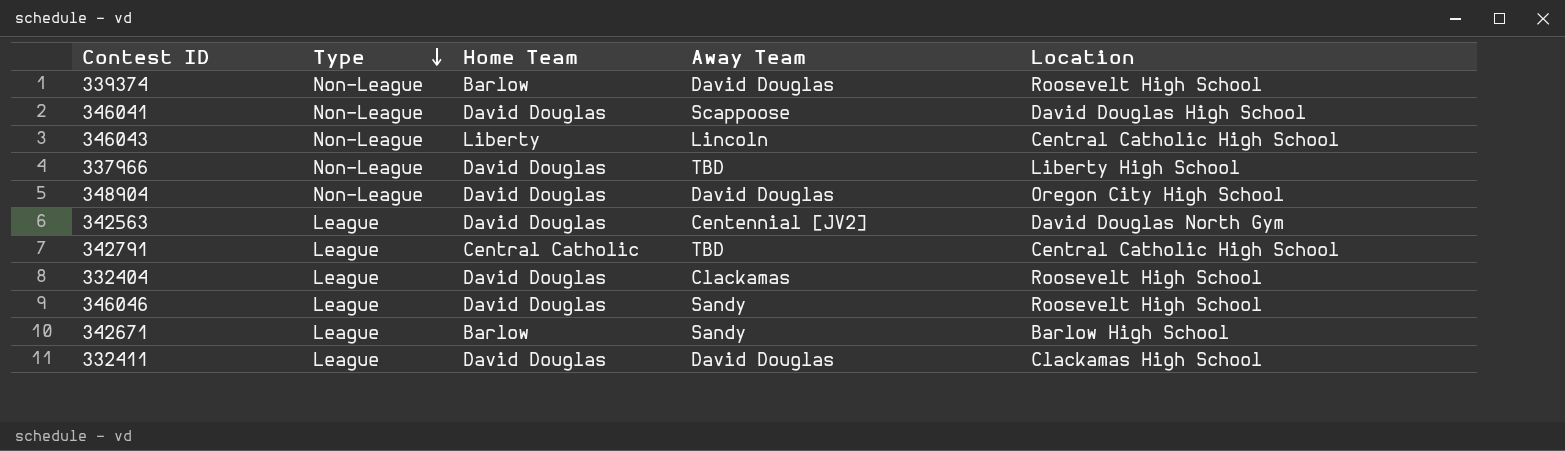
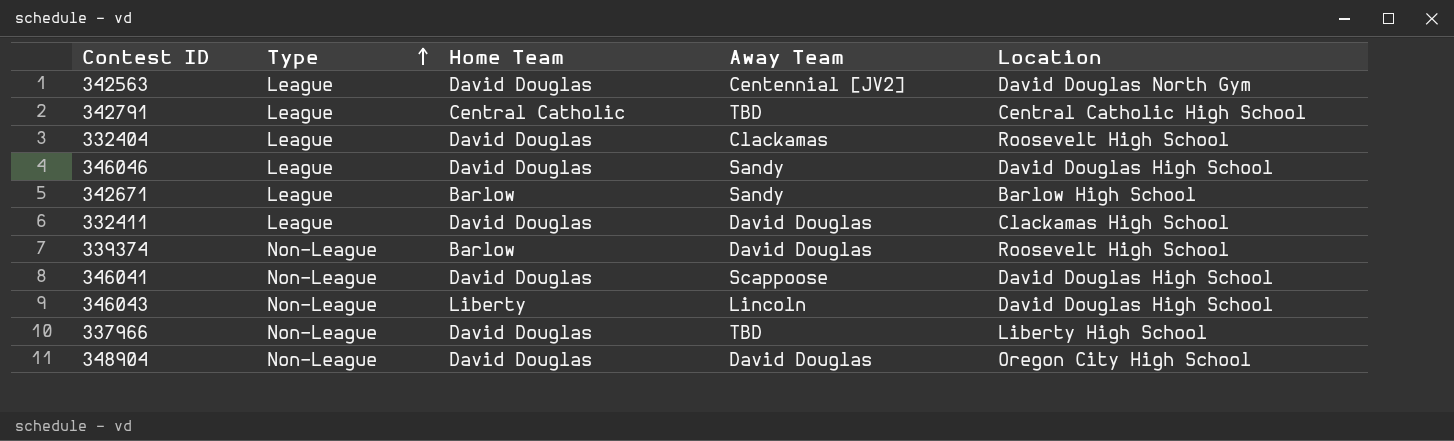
row order: Type descending -> Type ascending
346046 | Location: Roosevelt High School -> David Douglas High School
346043 | Location: Central Catholic High School -> David Douglas High School

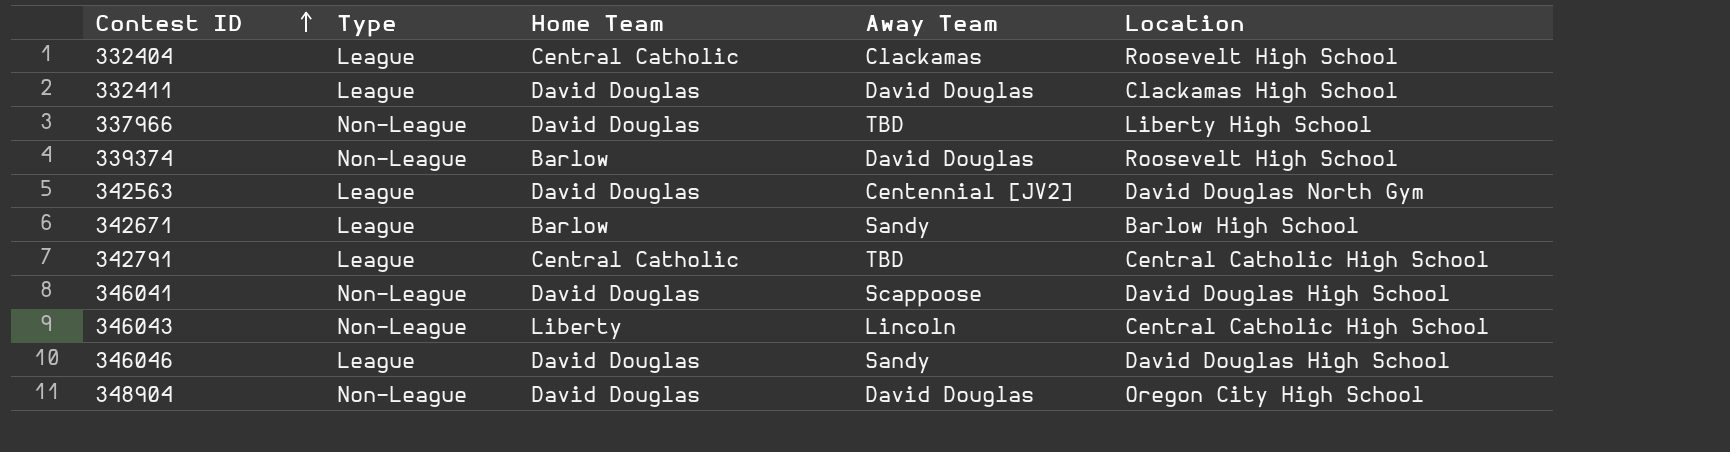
row order: Type ascending -> Contest ID ascending
332404 | Home Team: David Douglas -> Central Catholic
346043 | Location: David Douglas High School -> Central Catholic High School

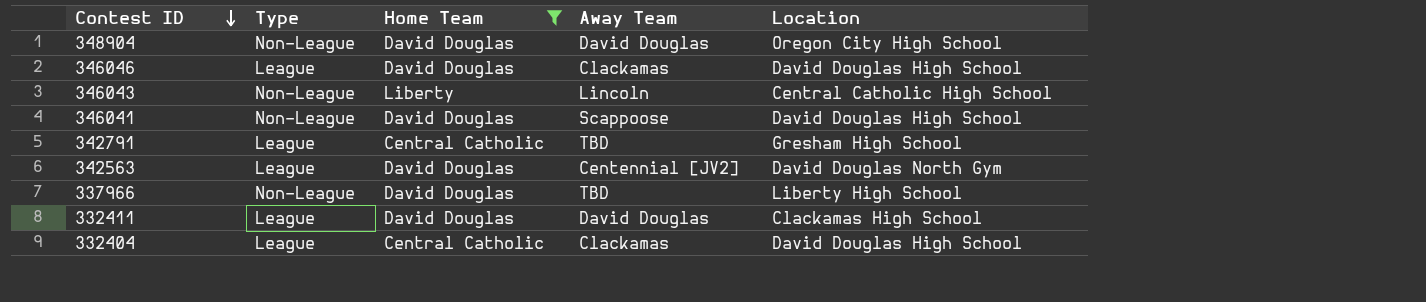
filter: none -> Home Team != Barlow
row order: Contest ID ascending -> Contest ID descending
346046 | Away Team: Sandy -> Clackamas
342791 | Location: Central Catholic High School -> Gresham High School
332404 | Location: Roosevelt High School -> David Douglas High School

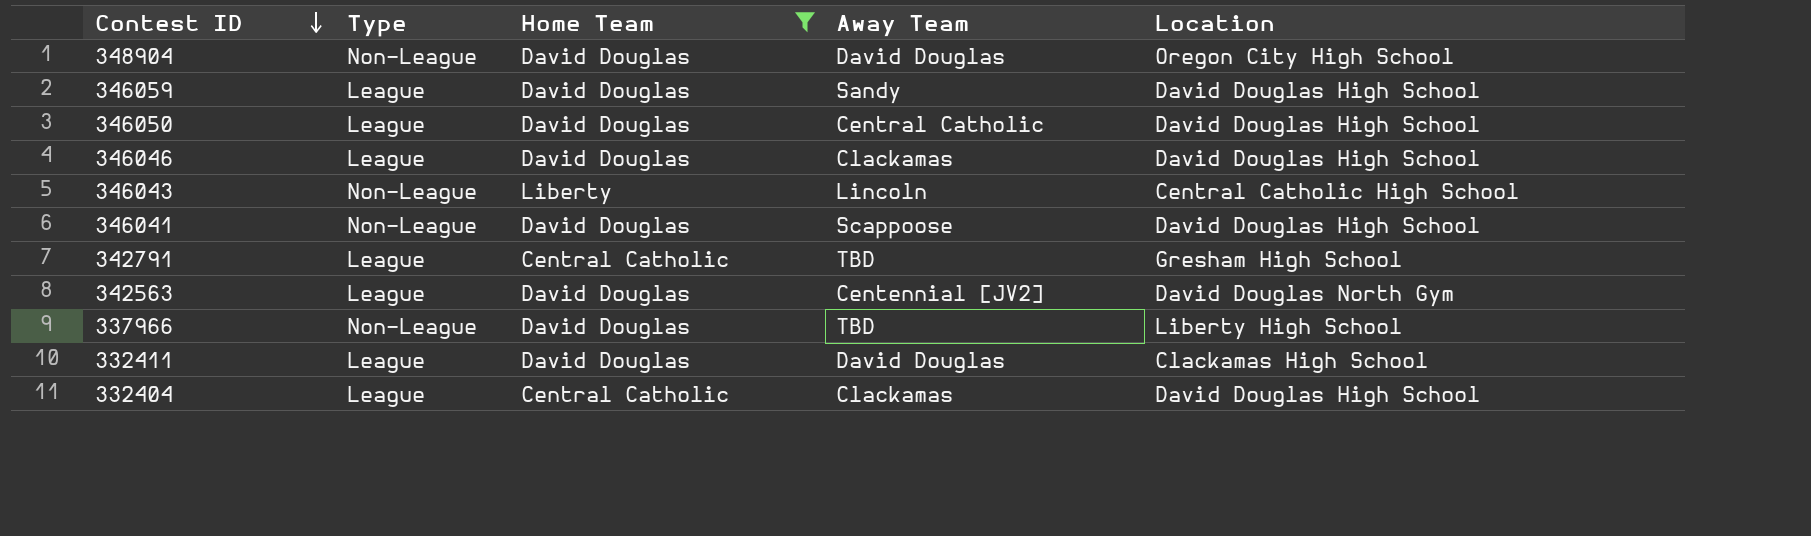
row 346059: none -> League | David Douglas | Sandy | David Douglas High School
row 346050: none -> League | David Douglas | Central Catholic | David Douglas High School

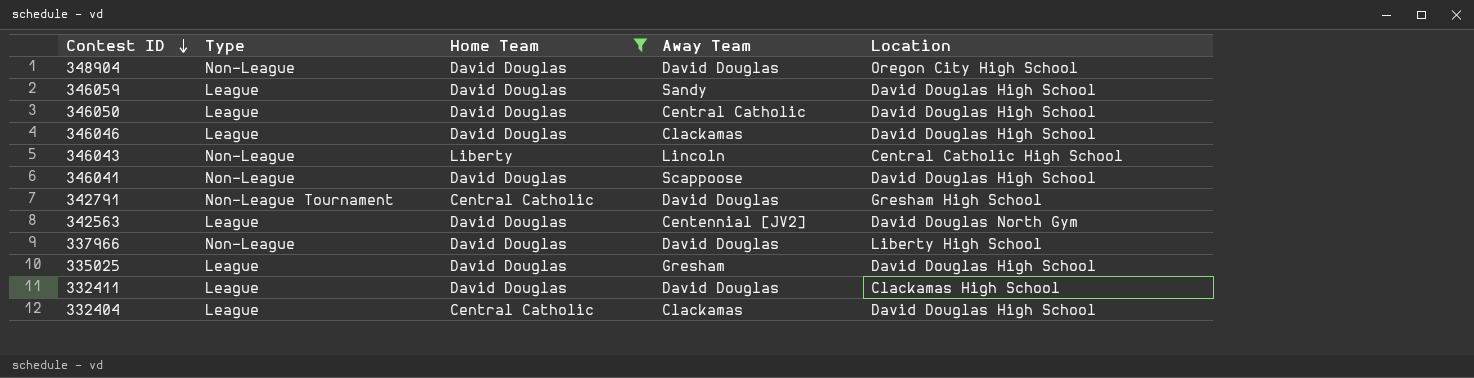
342791 | Type: League -> Non-League Tournament
342791 | Away Team: TBD -> David Douglas
337966 | Away Team: TBD -> David Douglas
row 335025: none -> League | David Douglas | Gresham | David Douglas High School

